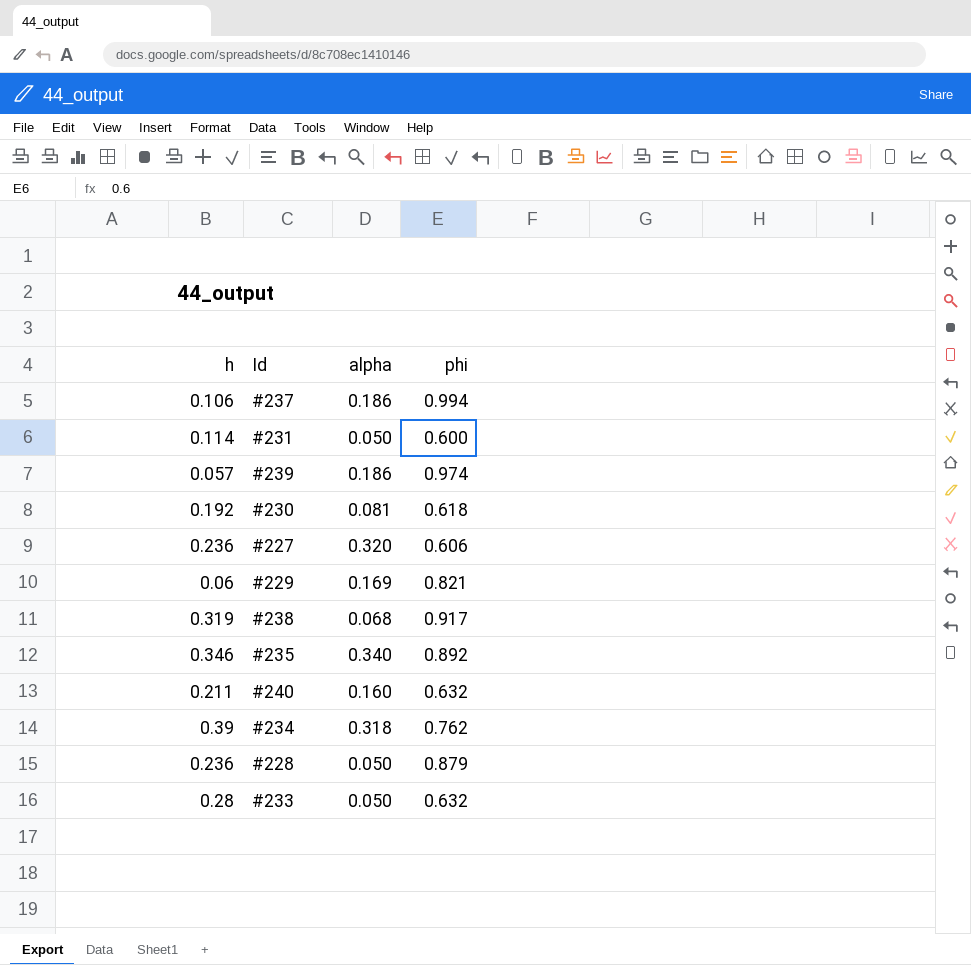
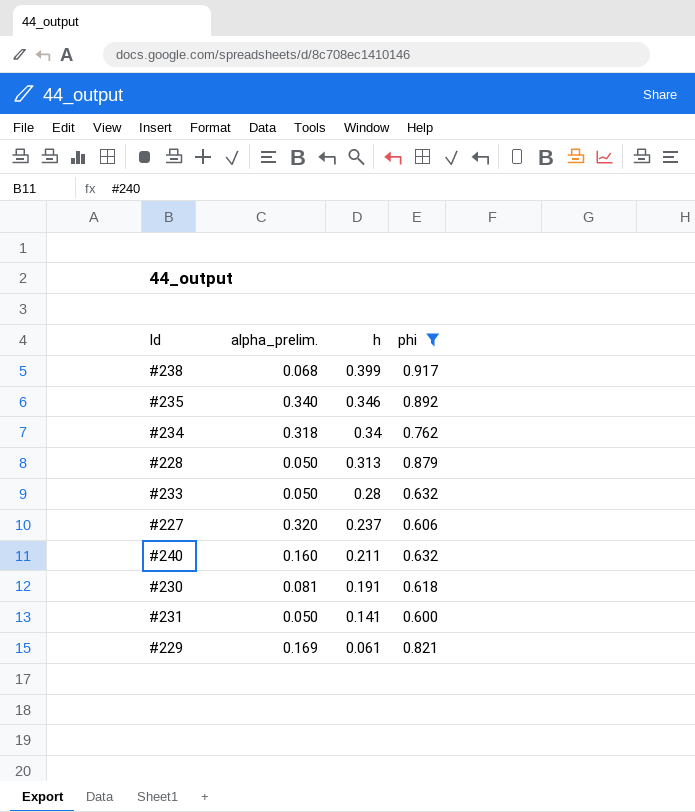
filter: none -> phi <= 0.917
row order: none -> h descending
column name: alpha -> alpha_prelim.
column h | position: 1 -> 3
#238 | h: 0.319 -> 0.399
#234 | h: 0.39 -> 0.34
#228 | h: 0.236 -> 0.313
#227 | h: 0.236 -> 0.237
#230 | h: 0.192 -> 0.191
#231 | h: 0.114 -> 0.141
#229 | h: 0.06 -> 0.061

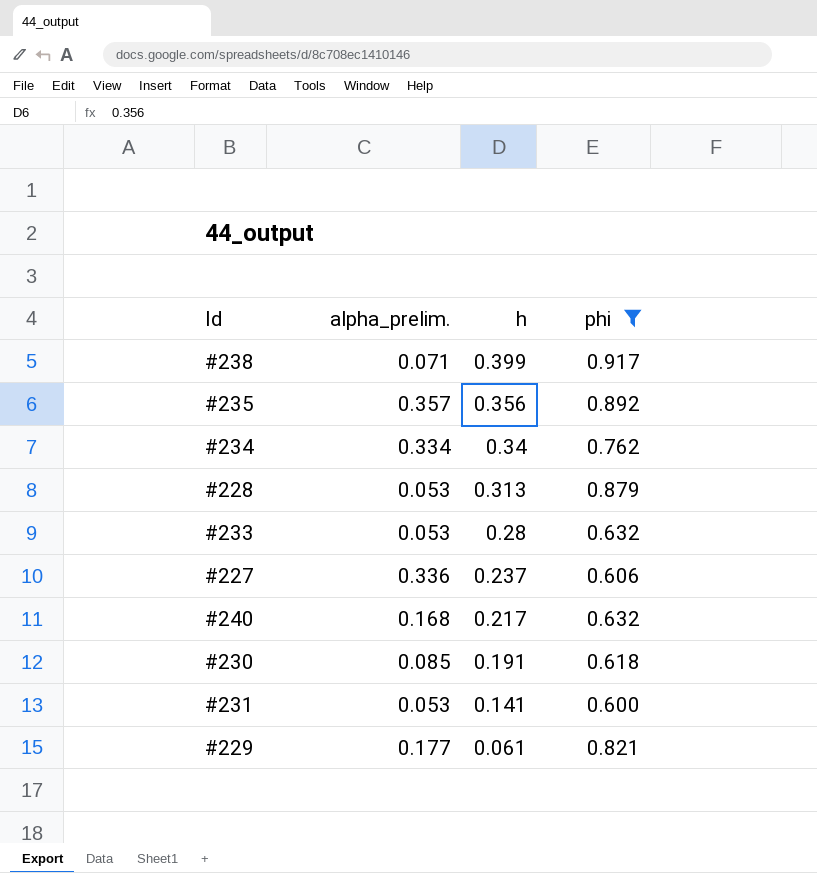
#238 | alpha_prelim.: 0.068 -> 0.071
#235 | alpha_prelim.: 0.340 -> 0.357
#235 | h: 0.346 -> 0.356
#234 | alpha_prelim.: 0.318 -> 0.334
#228 | alpha_prelim.: 0.050 -> 0.053
#233 | alpha_prelim.: 0.050 -> 0.053
#227 | alpha_prelim.: 0.320 -> 0.336
#240 | alpha_prelim.: 0.160 -> 0.168
#240 | h: 0.211 -> 0.217
#230 | alpha_prelim.: 0.081 -> 0.085
#231 | alpha_prelim.: 0.050 -> 0.053
#229 | alpha_prelim.: 0.169 -> 0.177

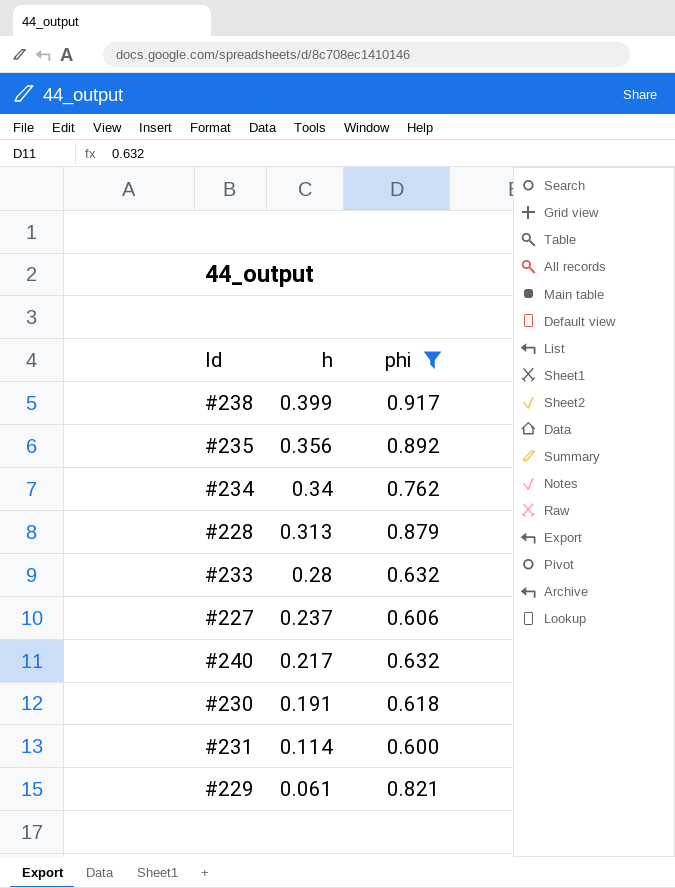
column alpha_prelim. | position: 2 -> none
#231 | h: 0.141 -> 0.114

